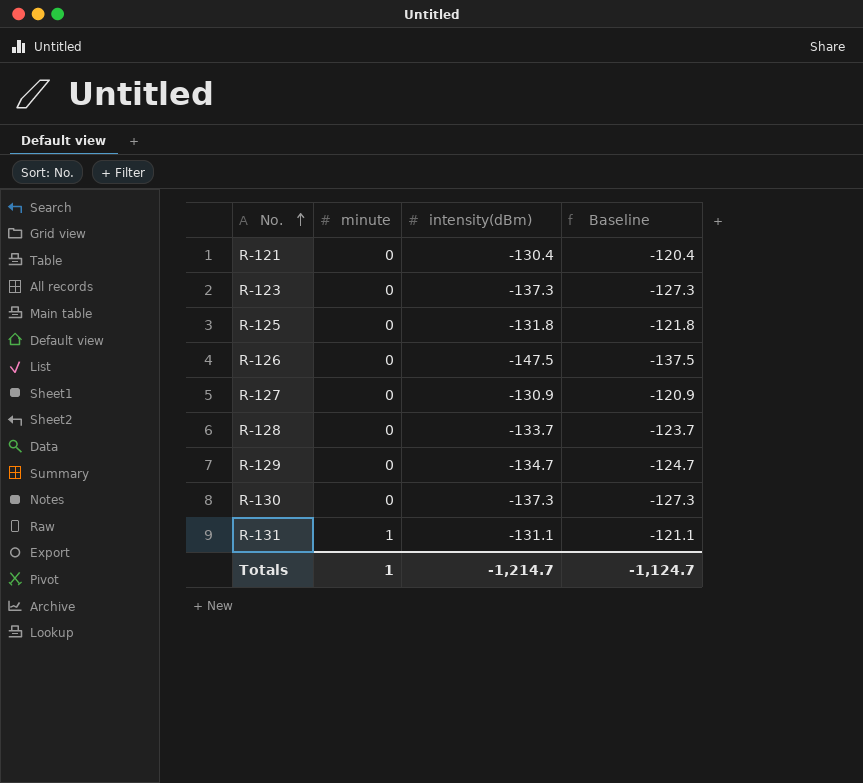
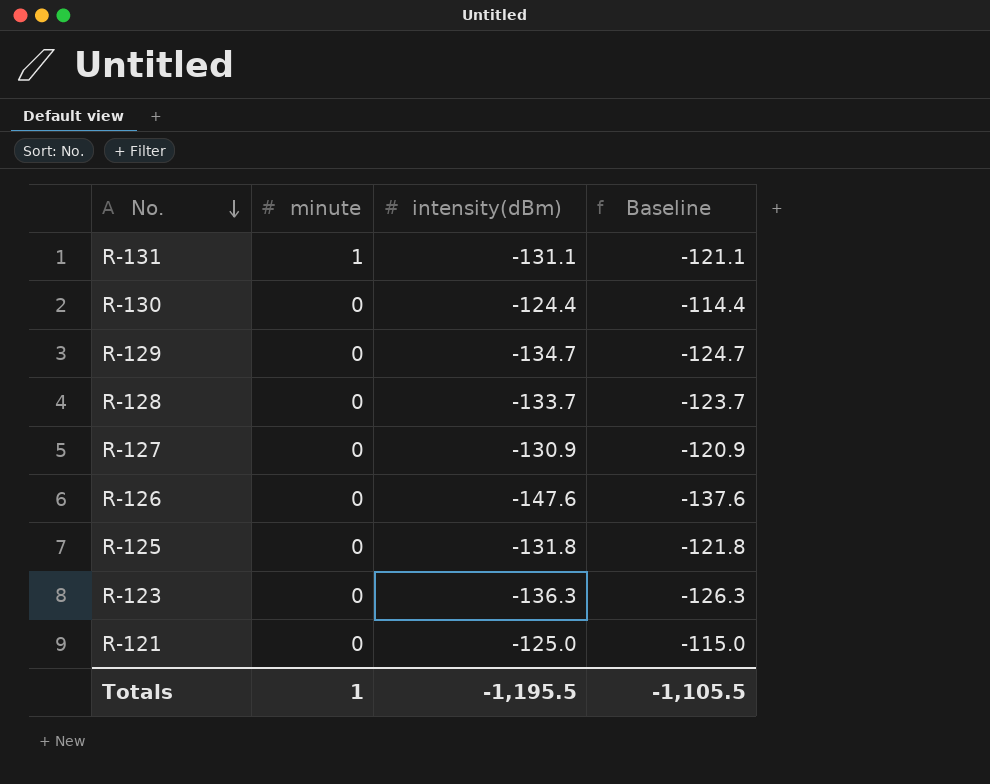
row order: No. ascending -> No. descending
R-130 | intensity(dBm): -137.3 -> -124.4
R-130 | Baseline: -127.3 -> -114.4
R-126 | intensity(dBm): -147.5 -> -147.6
R-126 | Baseline: -137.5 -> -137.6
R-123 | intensity(dBm): -137.3 -> -136.3
R-123 | Baseline: -127.3 -> -126.3
R-121 | intensity(dBm): -130.4 -> -125.0
R-121 | Baseline: -120.4 -> -115.0
Totals | intensity(dBm): -1,214.7 -> -1,195.5
Totals | Baseline: -1,124.7 -> -1,105.5

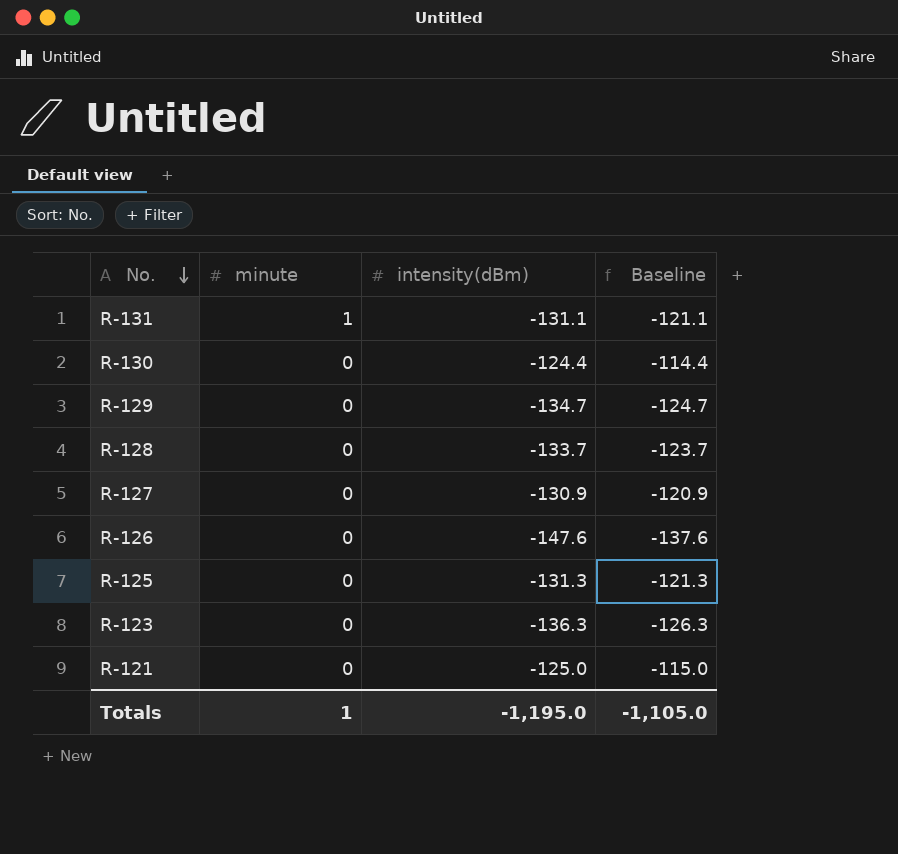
R-125 | intensity(dBm): -131.8 -> -131.3
R-125 | Baseline: -121.8 -> -121.3
Totals | intensity(dBm): -1,195.5 -> -1,195.0
Totals | Baseline: -1,105.5 -> -1,105.0

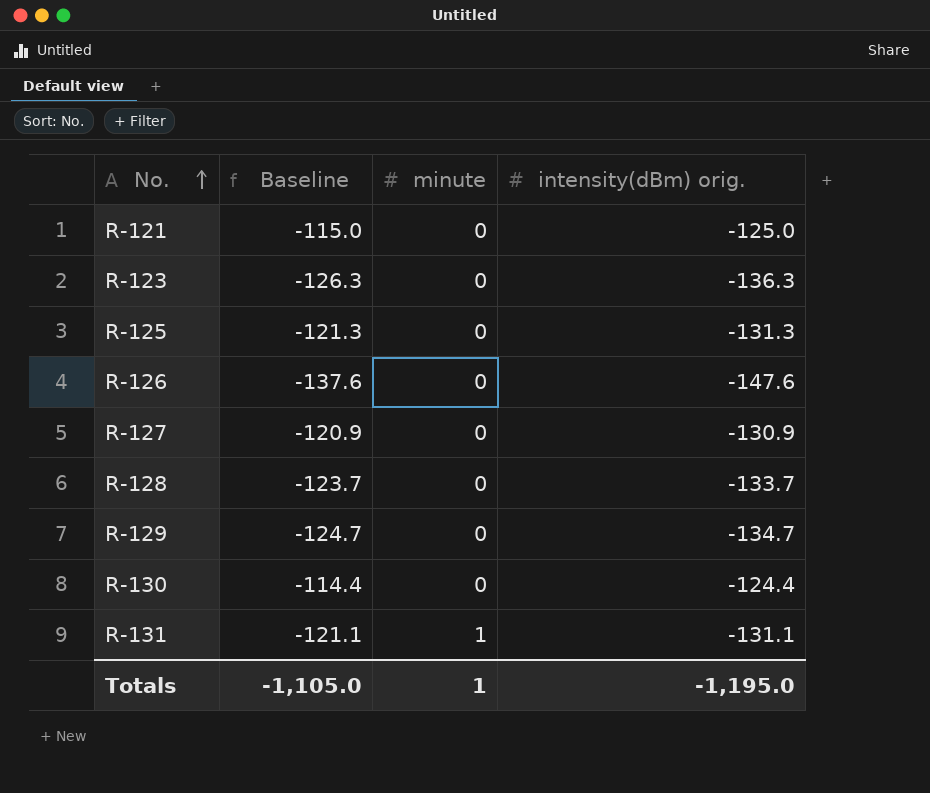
row order: No. descending -> No. ascending
column Baseline | position: 4 -> 2
column name: intensity(dBm) -> intensity(dBm) orig.

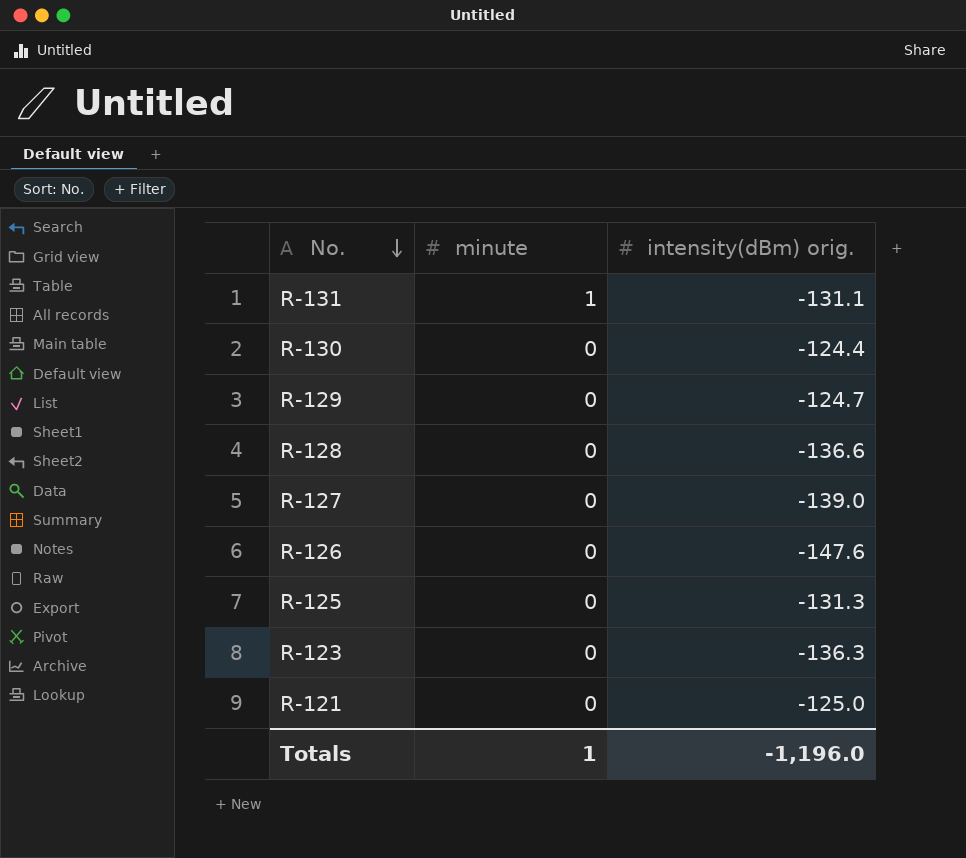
row order: No. ascending -> No. descending
column Baseline | formula: [intensity(dBm) orig.] + 10 -> none
R-129 | intensity(dBm) orig.: -134.7 -> -124.7
R-128 | intensity(dBm) orig.: -133.7 -> -136.6
R-127 | intensity(dBm) orig.: -130.9 -> -139.0
Totals | intensity(dBm) orig.: -1,195.0 -> -1,196.0

